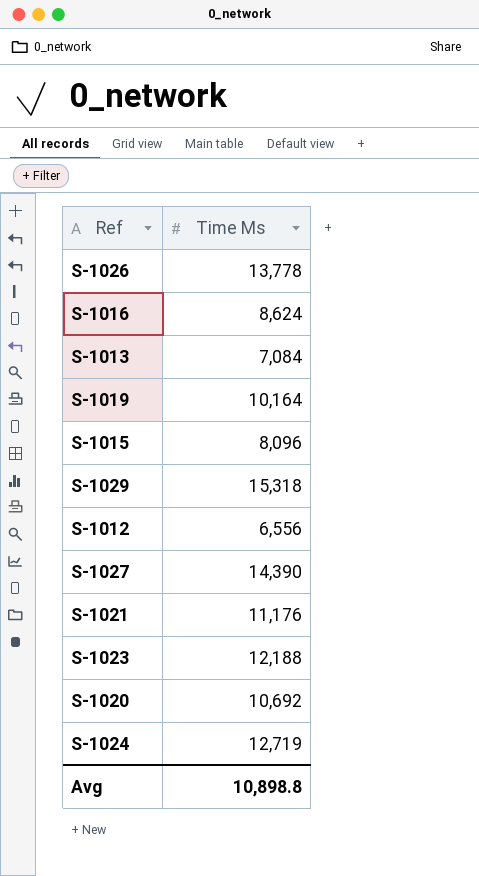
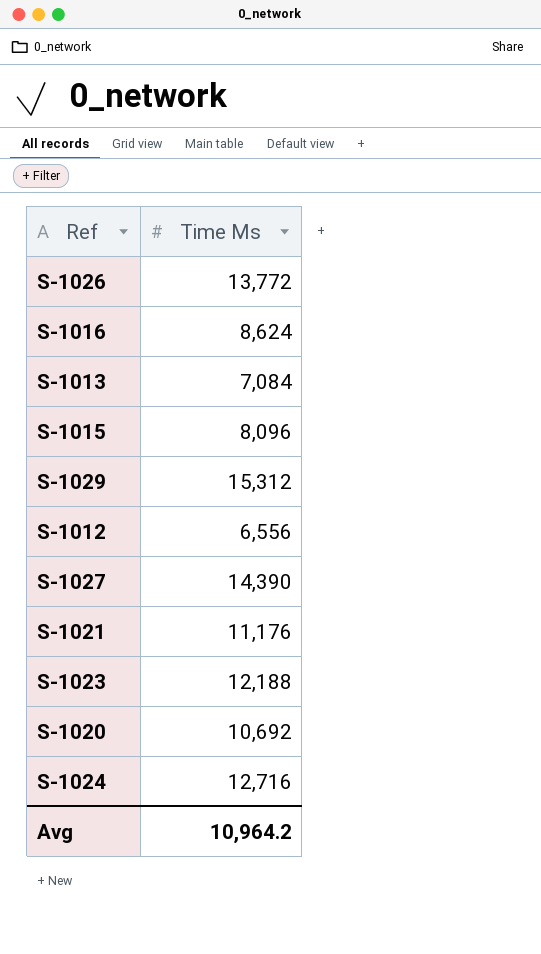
row S-1019: 10,164 -> none
S-1026 | Time Ms: 13,778 -> 13,772
S-1029 | Time Ms: 15,318 -> 15,312
S-1024 | Time Ms: 12,719 -> 12,716
Avg | Time Ms: 10,898.8 -> 10,964.2

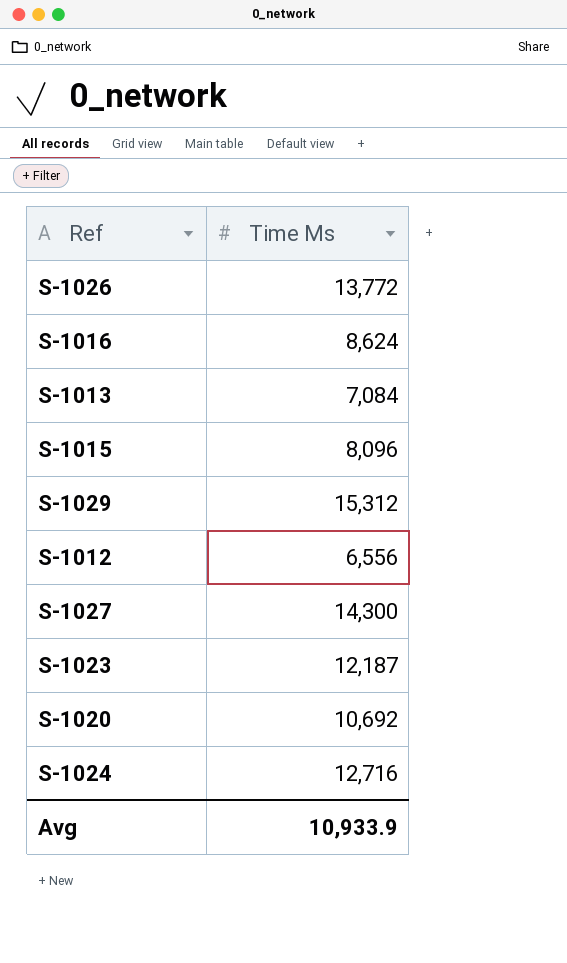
row S-1021: 11,176 -> none
S-1027 | Time Ms: 14,390 -> 14,300
S-1023 | Time Ms: 12,188 -> 12,187
Avg | Time Ms: 10,964.2 -> 10,933.9

